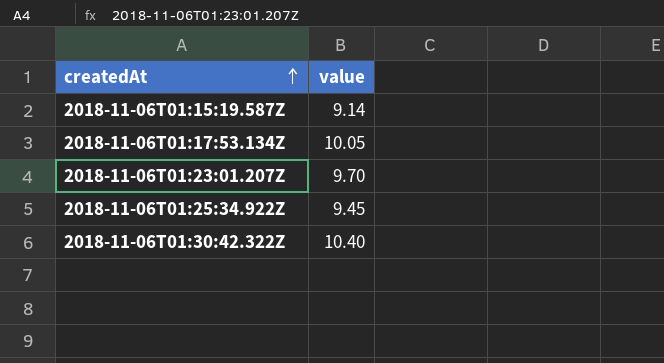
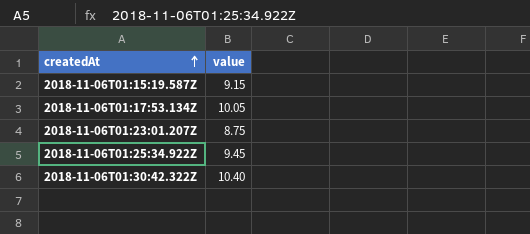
2018-11-06T01:15:19.587Z | value: 9.14 -> 9.15
2018-11-06T01:23:01.207Z | value: 9.70 -> 8.75

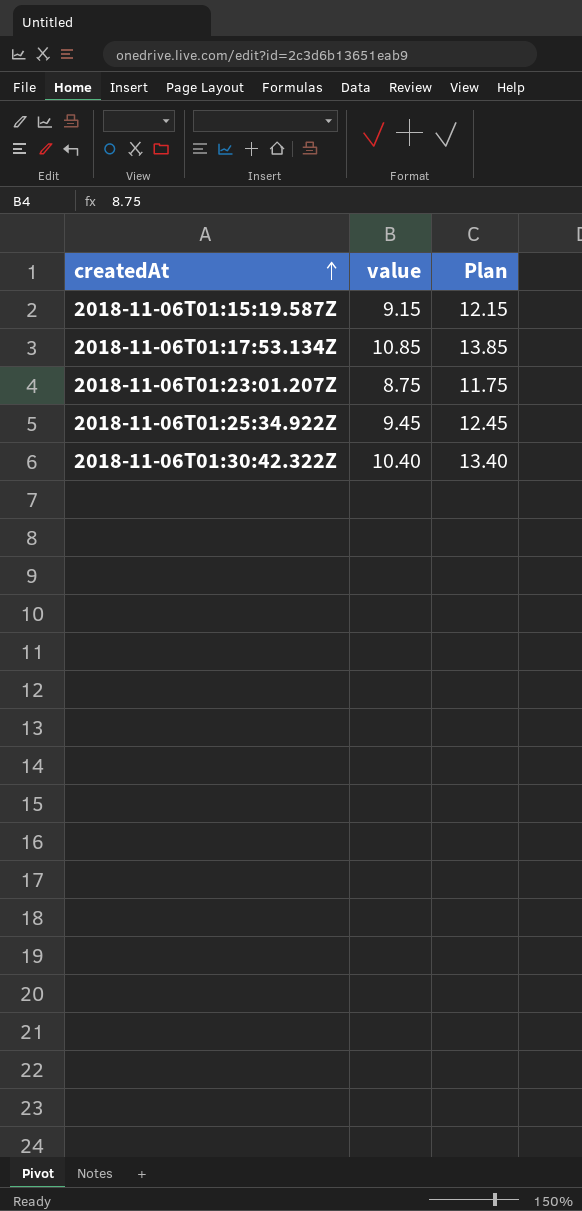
column Plan | formula: none -> [value] + 3
2018-11-06T01:17:53.134Z | value: 10.05 -> 10.85

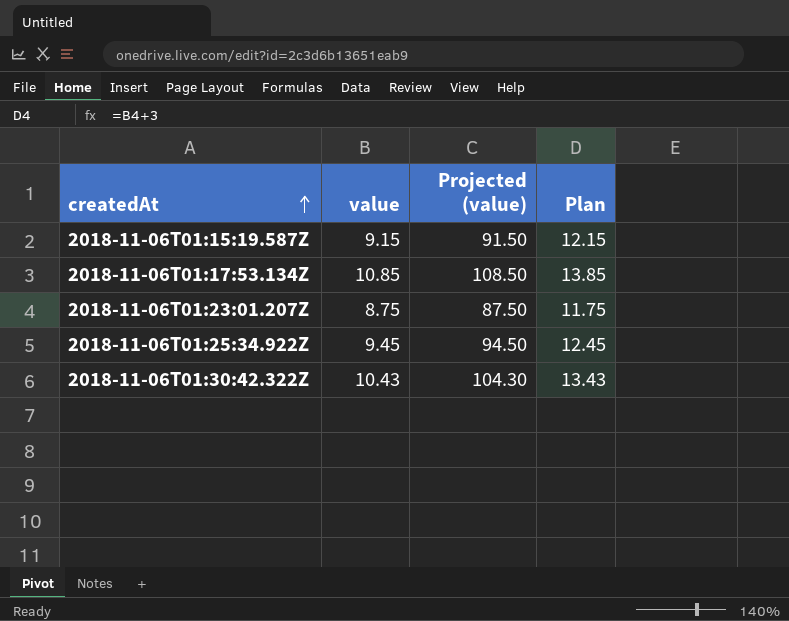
column Projected (value) | formula: none -> [value] * 10
2018-11-06T01:30:42.322Z | value: 10.40 -> 10.43
2018-11-06T01:30:42.322Z | Plan: 13.40 -> 13.43

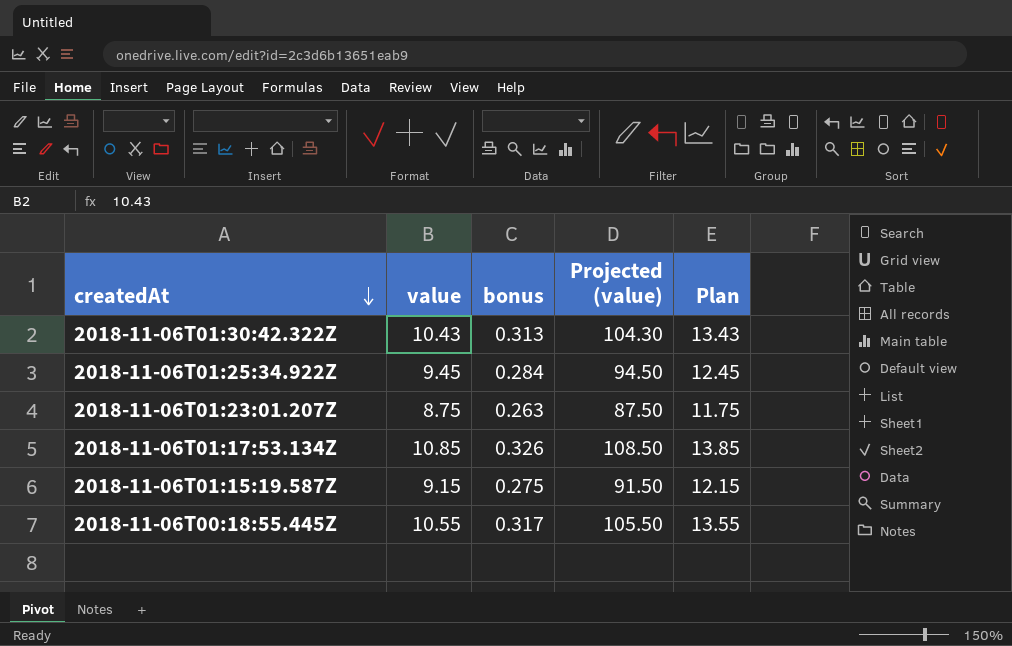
row order: createdAt ascending -> createdAt descending
column bonus | formula: none -> [value] * 0.03
row 2018-11-06T00:18:55.445Z: none -> 10.55 | 0.317 | 105.50 | 13.55

